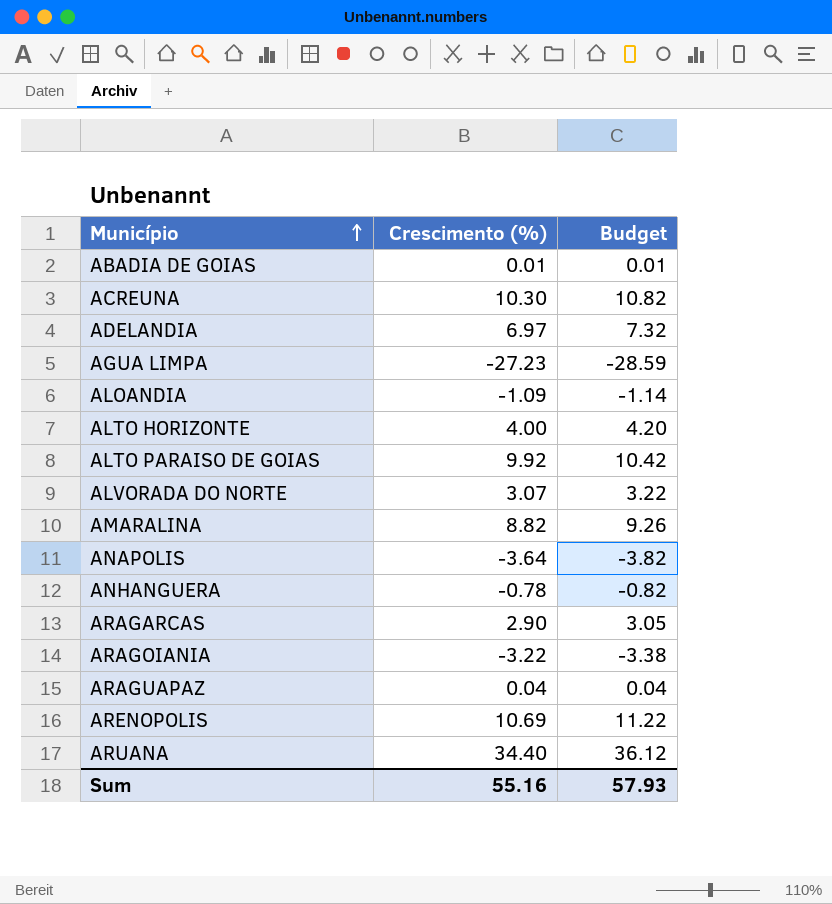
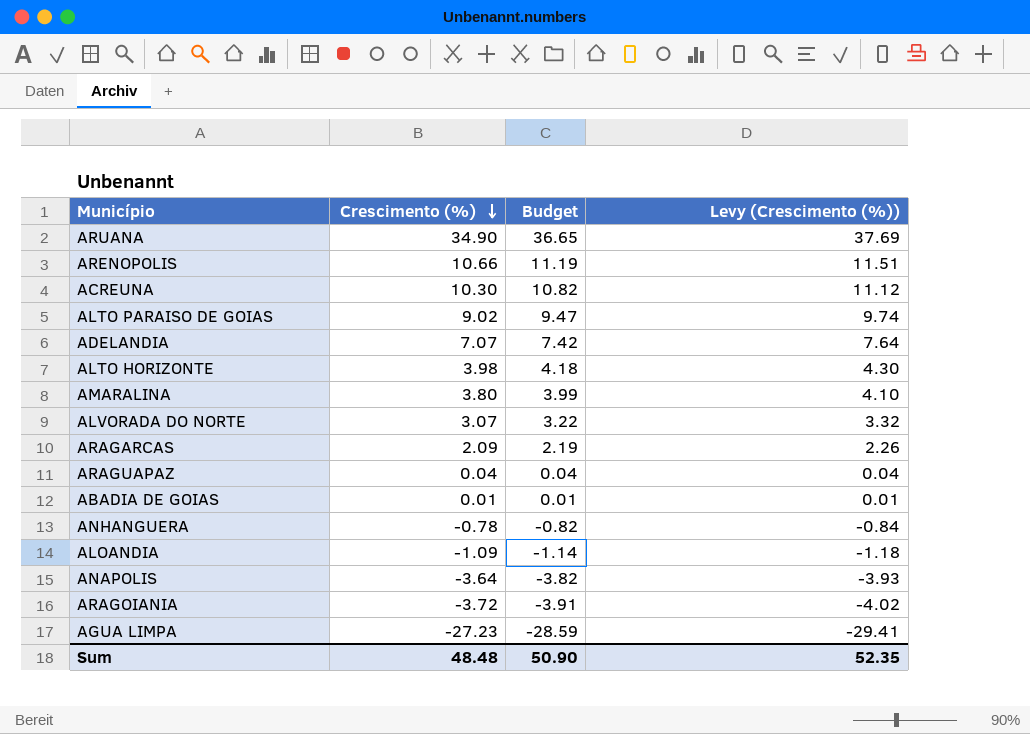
row order: Município ascending -> Crescimento (%) descending
column Levy (Crescimento (%)) | formula: none -> [Crescimento (%)] * 1.08
ARUANA | Crescimento (%): 34.40 -> 34.90
ARUANA | Budget: 36.12 -> 36.65
ARENOPOLIS | Crescimento (%): 10.69 -> 10.66
ARENOPOLIS | Budget: 11.22 -> 11.19
ALTO PARAISO DE GOIAS | Crescimento (%): 9.92 -> 9.02
ALTO PARAISO DE GOIAS | Budget: 10.42 -> 9.47
ADELANDIA | Crescimento (%): 6.97 -> 7.07
ADELANDIA | Budget: 7.32 -> 7.42
ALTO HORIZONTE | Crescimento (%): 4.00 -> 3.98
ALTO HORIZONTE | Budget: 4.20 -> 4.18
AMARALINA | Crescimento (%): 8.82 -> 3.80
AMARALINA | Budget: 9.26 -> 3.99
ARAGARCAS | Crescimento (%): 2.90 -> 2.09
ARAGARCAS | Budget: 3.05 -> 2.19
ARAGOIANIA | Crescimento (%): -3.22 -> -3.72
ARAGOIANIA | Budget: -3.38 -> -3.91
Sum | Crescimento (%): 55.16 -> 48.48
Sum | Budget: 57.93 -> 50.90

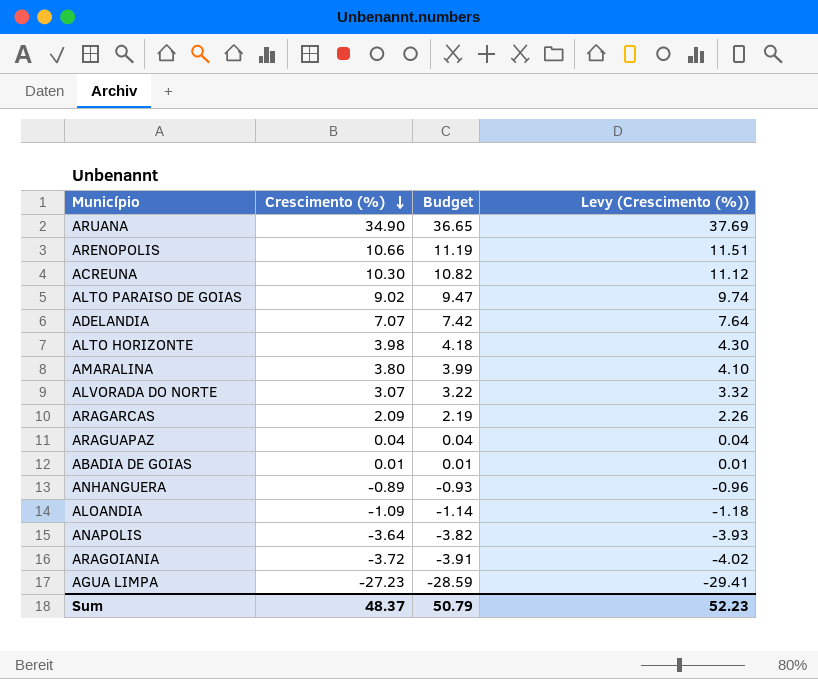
ANHANGUERA | Crescimento (%): -0.78 -> -0.89
ANHANGUERA | Budget: -0.82 -> -0.93
ANHANGUERA | Levy (Crescimento (%)): -0.84 -> -0.96
Sum | Crescimento (%): 48.48 -> 48.37
Sum | Budget: 50.90 -> 50.79
Sum | Levy (Crescimento (%)): 52.35 -> 52.23

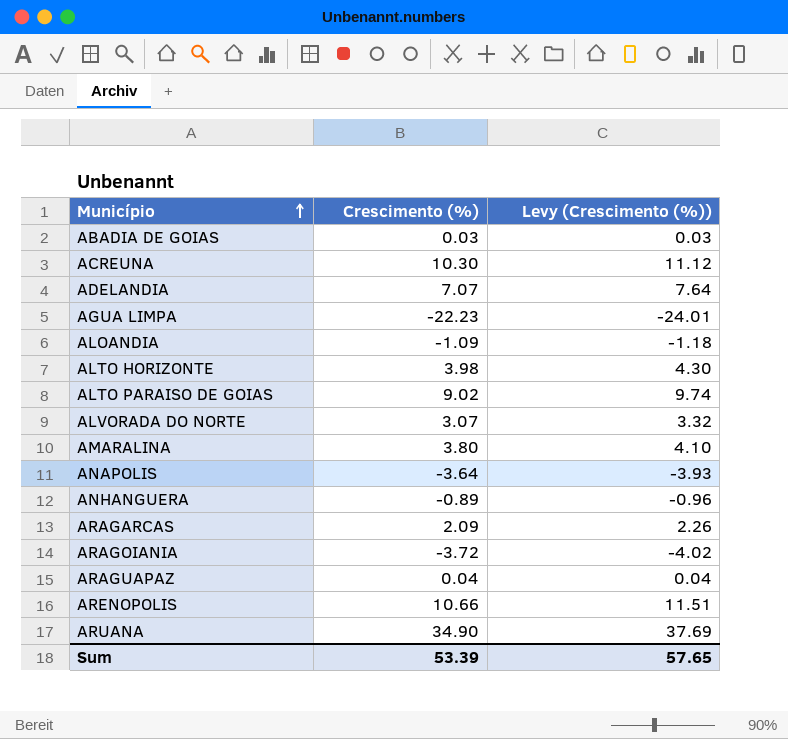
row order: Crescimento (%) descending -> Município ascending
column Budget | formula: [Crescimento (%)] * 1.05 -> none
ABADIA DE GOIAS | Crescimento (%): 0.01 -> 0.03
ABADIA DE GOIAS | Levy (Crescimento (%)): 0.01 -> 0.03
AGUA LIMPA | Crescimento (%): -27.23 -> -22.23
AGUA LIMPA | Levy (Crescimento (%)): -29.41 -> -24.01
Sum | Crescimento (%): 48.37 -> 53.39
Sum | Levy (Crescimento (%)): 52.23 -> 57.65

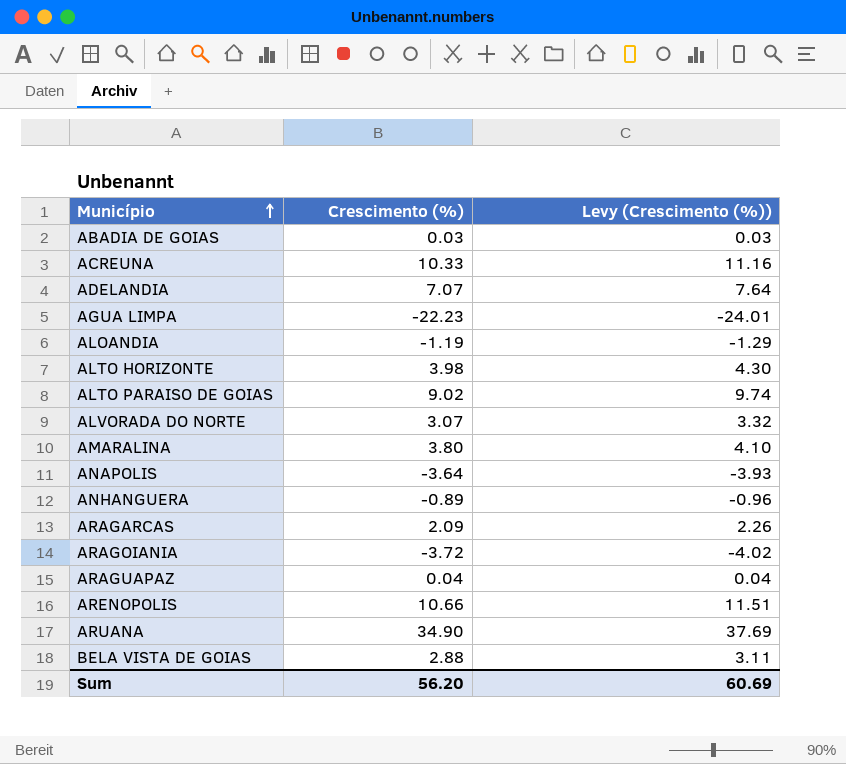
ACREUNA | Crescimento (%): 10.30 -> 10.33
ACREUNA | Levy (Crescimento (%)): 11.12 -> 11.16
ALOANDIA | Crescimento (%): -1.09 -> -1.19
ALOANDIA | Levy (Crescimento (%)): -1.18 -> -1.29
row BELA VISTA DE GOIAS: none -> 2.88 | 3.11
Sum | Crescimento (%): 53.39 -> 56.20
Sum | Levy (Crescimento (%)): 57.65 -> 60.69

